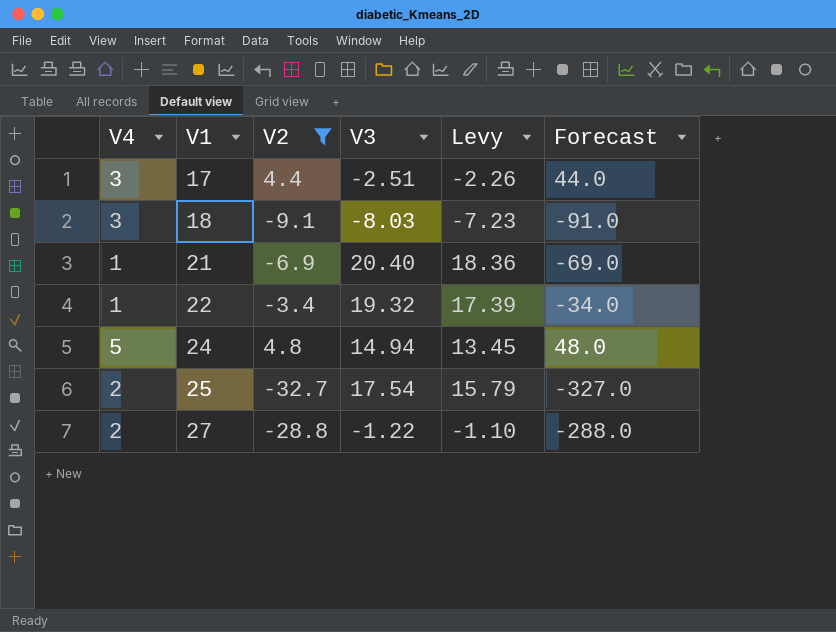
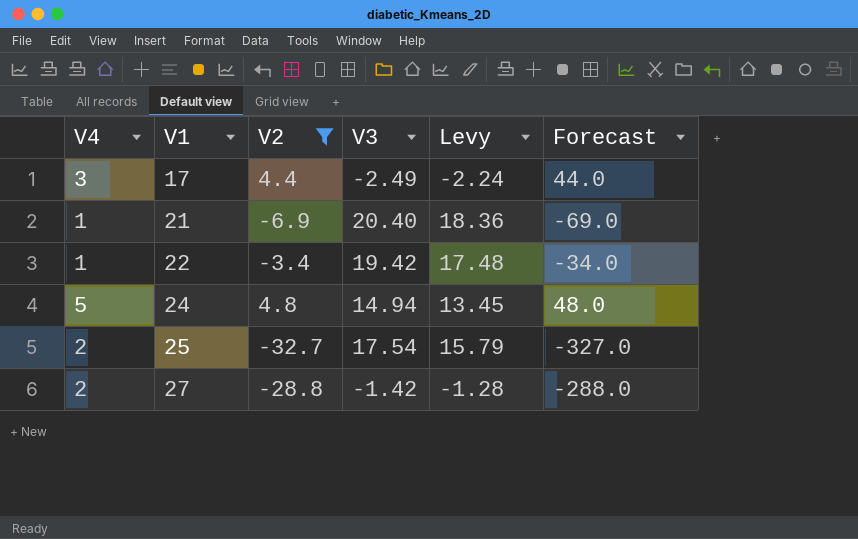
row 18: 3 | -9.1 | -8.03 | -7.23 | -91.0 -> none
17 | V3: -2.51 -> -2.49
17 | Levy: -2.26 -> -2.24
22 | V3: 19.32 -> 19.42
22 | Levy: 17.39 -> 17.48
27 | V3: -1.22 -> -1.42
27 | Levy: -1.10 -> -1.28

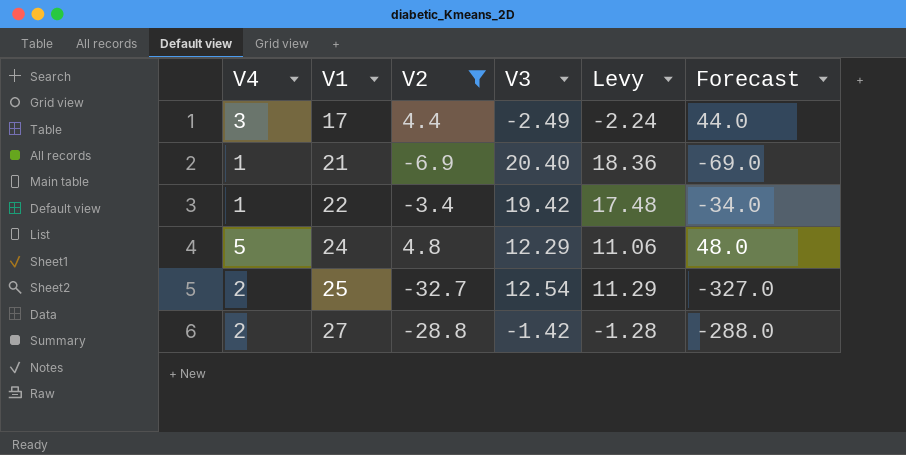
24 | V3: 14.94 -> 12.29
24 | Levy: 13.45 -> 11.06
25 | V3: 17.54 -> 12.54
25 | Levy: 15.79 -> 11.29

